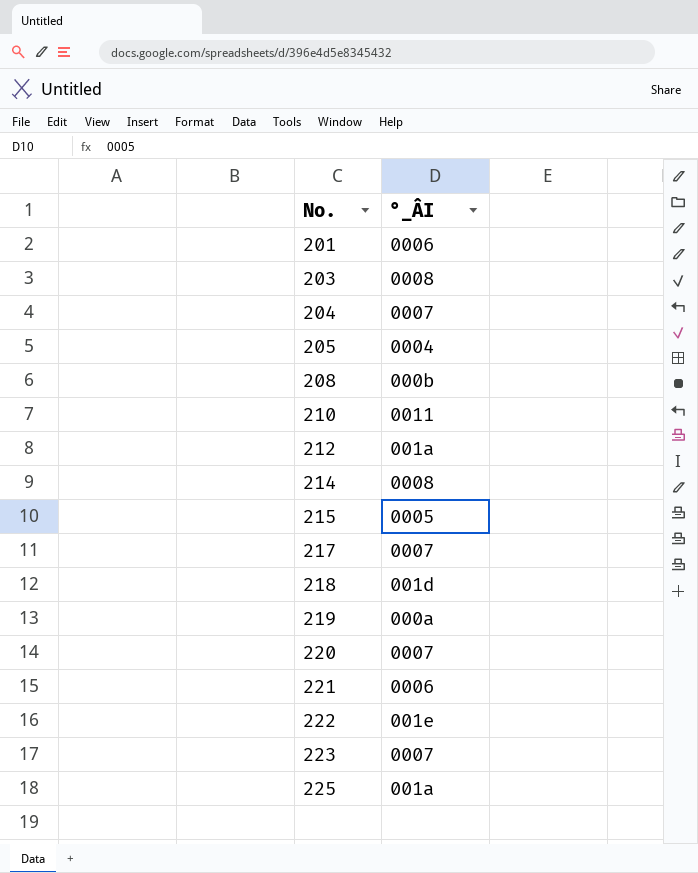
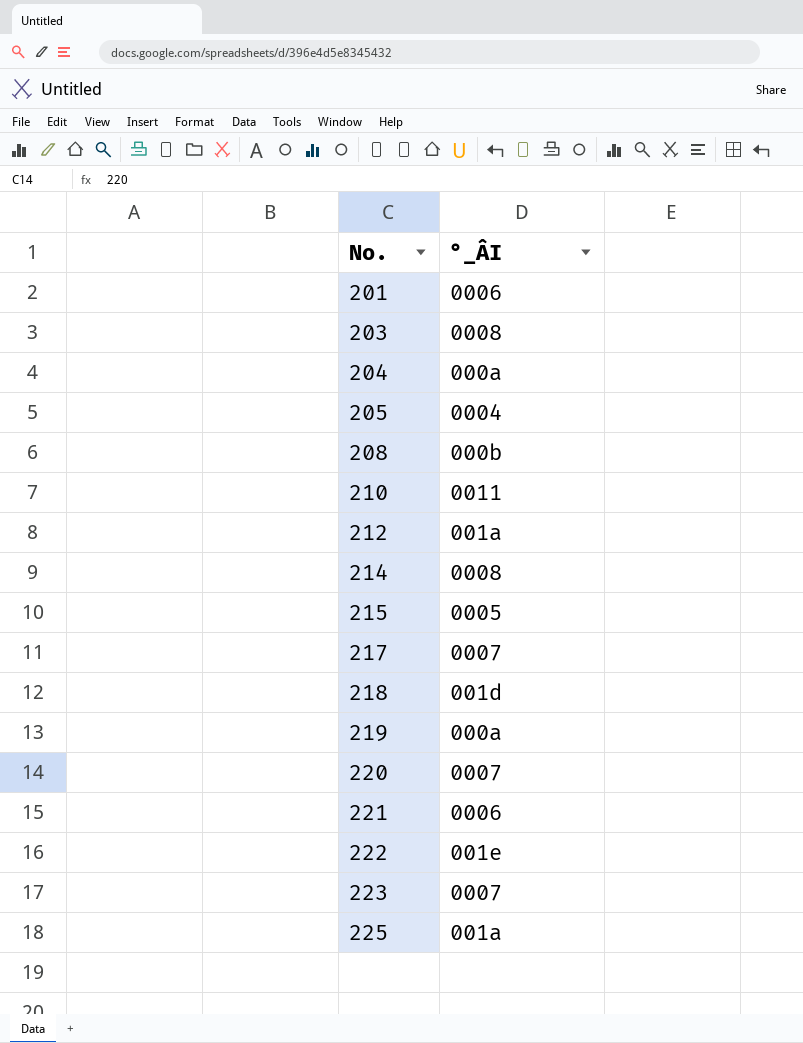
204 | °_ÂI: 0007 -> 000a

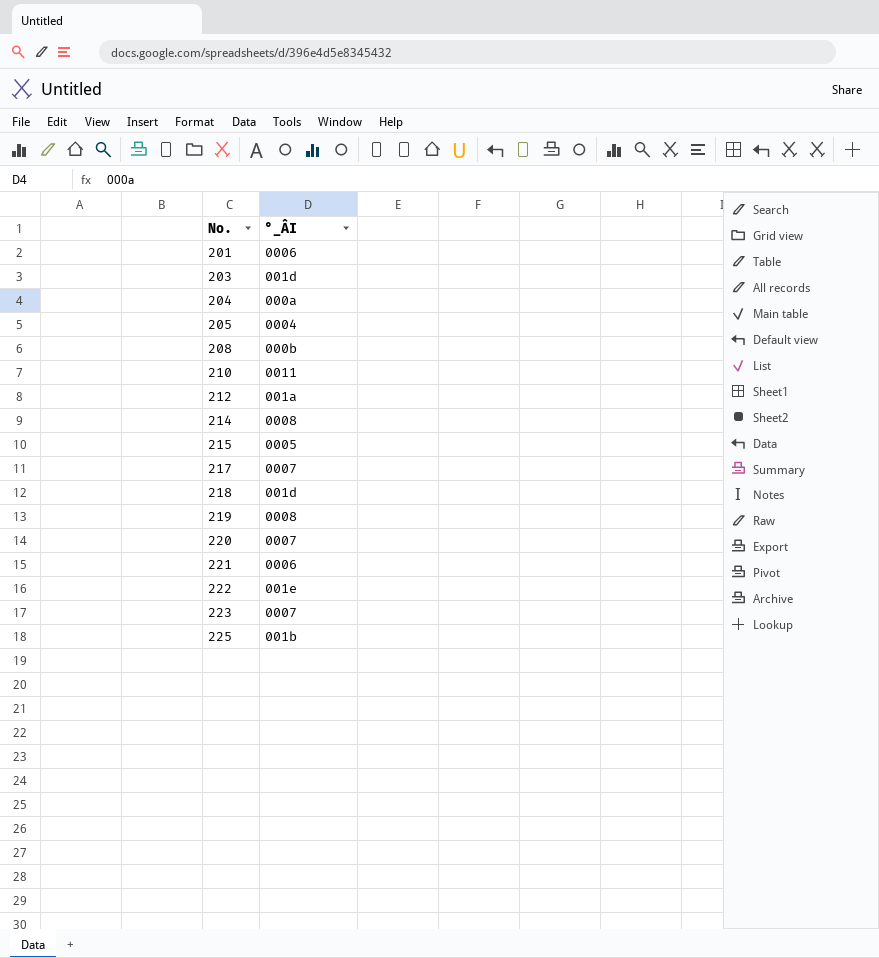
203 | °_ÂI: 0008 -> 001d
219 | °_ÂI: 000a -> 0008
225 | °_ÂI: 001a -> 001b

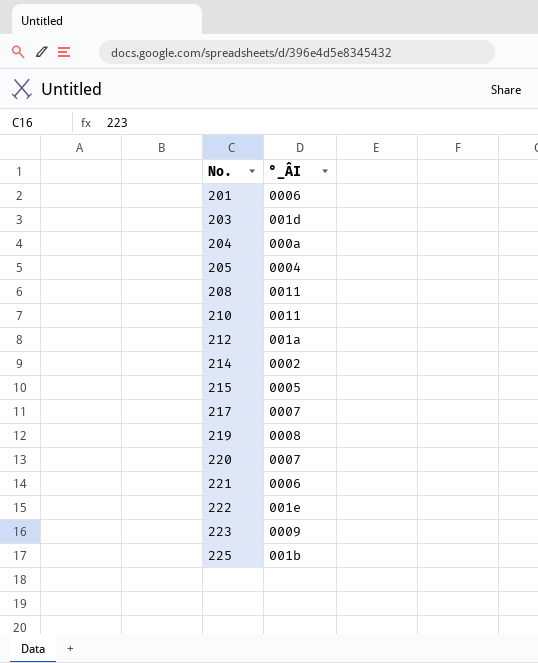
row 218: 001d -> none
208 | °_ÂI: 000b -> 0011
214 | °_ÂI: 0008 -> 0002
223 | °_ÂI: 0007 -> 0009

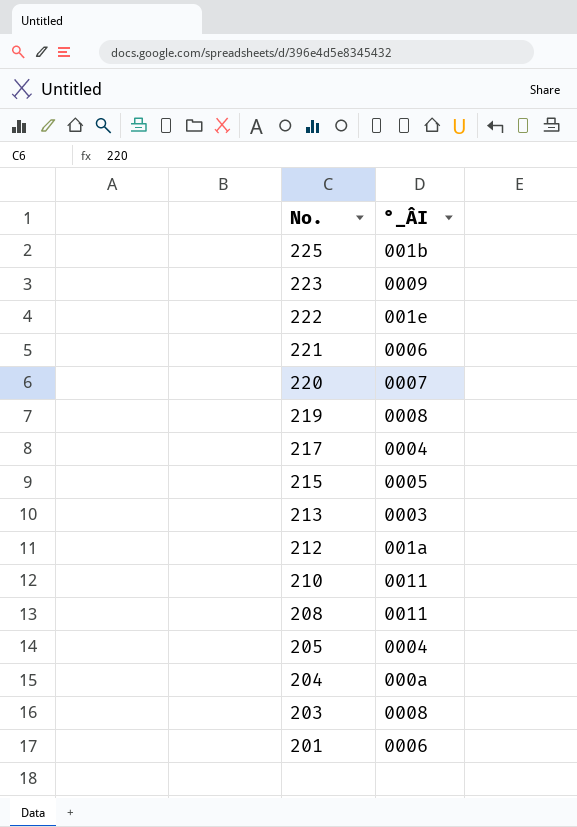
row order: No. ascending -> No. descending
row 214: 0002 -> none
217 | °_ÂI: 0007 -> 0004
row 213: none -> 0003
203 | °_ÂI: 001d -> 0008

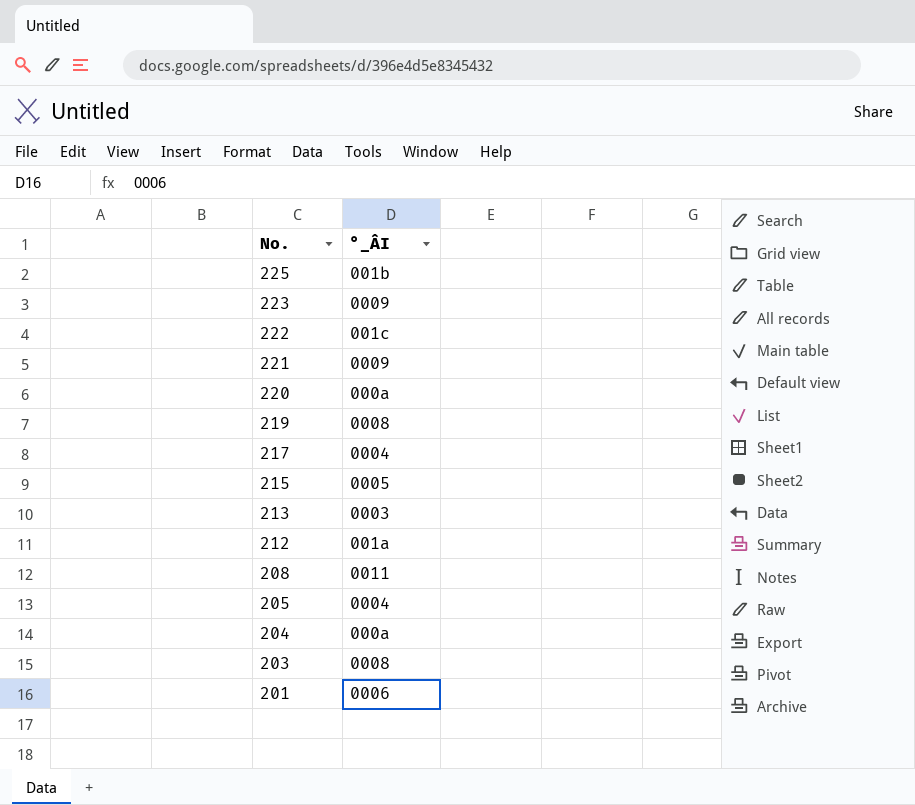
row 210: 0011 -> none
222 | °_ÂI: 001e -> 001c
221 | °_ÂI: 0006 -> 0009
220 | °_ÂI: 0007 -> 000a

